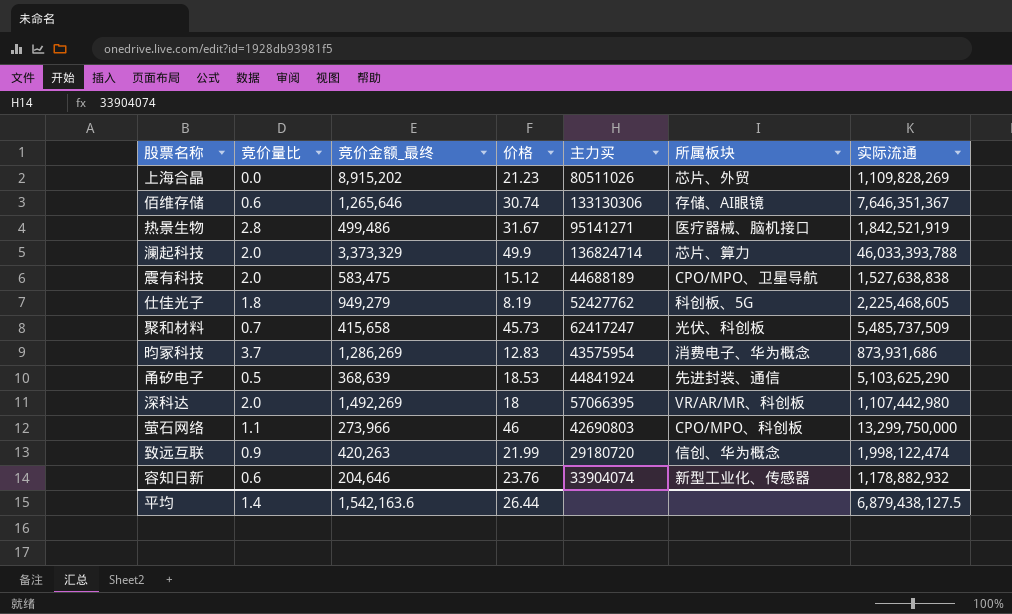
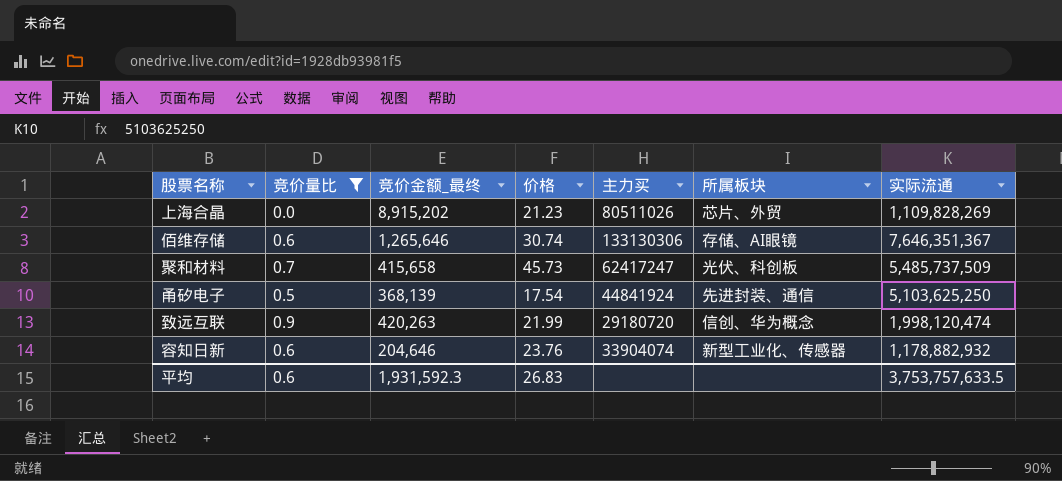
filter: none -> 竞价量比 <= 0.9
甬矽电子 | 竞价金额_最终: 368,639 -> 368,139
甬矽电子 | 价格: 18.53 -> 17.54
甬矽电子 | 实际流通: 5,103,625,290 -> 5,103,625,250
致远互联 | 实际流通: 1,998,122,474 -> 1,998,120,474
平均 | 竞价量比: 1.4 -> 0.6
平均 | 竞价金额_最终: 1,542,163.6 -> 1,931,592.3
平均 | 价格: 26.44 -> 26.83
平均 | 实际流通: 6,879,438,127.5 -> 3,753,757,633.5

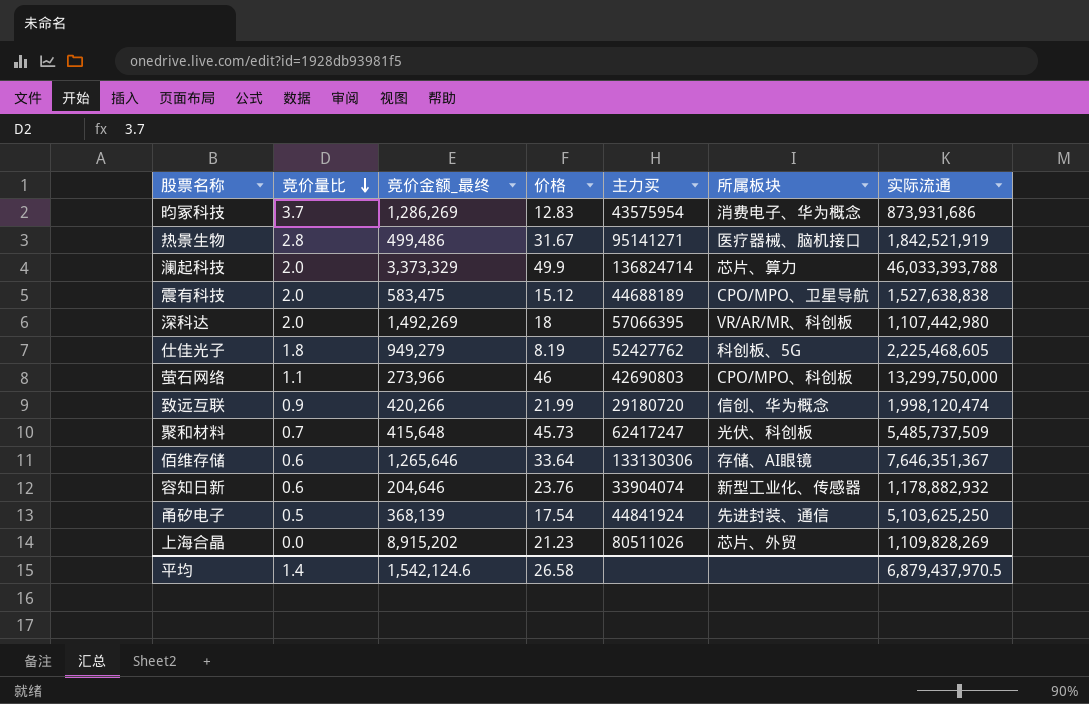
filter: 竞价量比 <= 0.9 -> none
row order: none -> 竞价量比 descending
致远互联 | 竞价金额_最终: 420,263 -> 420,266
聚和材料 | 竞价金额_最终: 415,658 -> 415,648
佰维存储 | 价格: 30.74 -> 33.64
平均 | 竞价量比: 0.6 -> 1.4
平均 | 竞价金额_最终: 1,931,592.3 -> 1,542,124.6
平均 | 价格: 26.83 -> 26.58
平均 | 实际流通: 3,753,757,633.5 -> 6,879,437,970.5

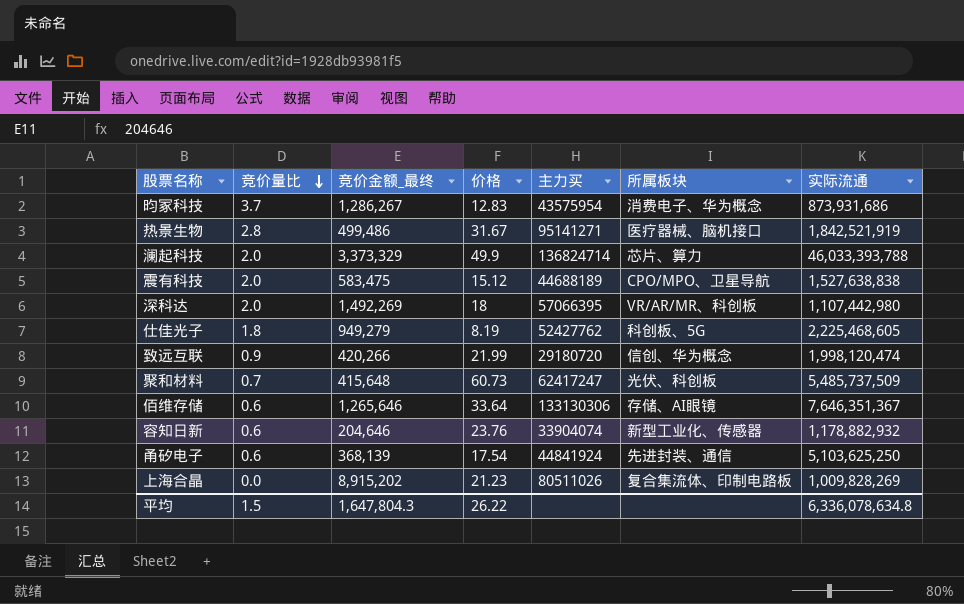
row 萤石网络: 1.1 | 273,966 | 46 | 42690803 | CPO/MPO、科创板 | 13,299,750,000 -> none
昀冢科技 | 竞价金额_最终: 1,286,269 -> 1,286,267
聚和材料 | 价格: 45.73 -> 60.73
甬矽电子 | 竞价量比: 0.5 -> 0.6
上海合晶 | 所属板块: 芯片、外贸 -> 复合集流体、印制电路板
上海合晶 | 实际流通: 1,109,828,269 -> 1,009,828,269
平均 | 竞价量比: 1.4 -> 1.5
平均 | 竞价金额_最终: 1,542,124.6 -> 1,647,804.3
平均 | 价格: 26.58 -> 26.22
平均 | 实际流通: 6,879,437,970.5 -> 6,336,078,634.8

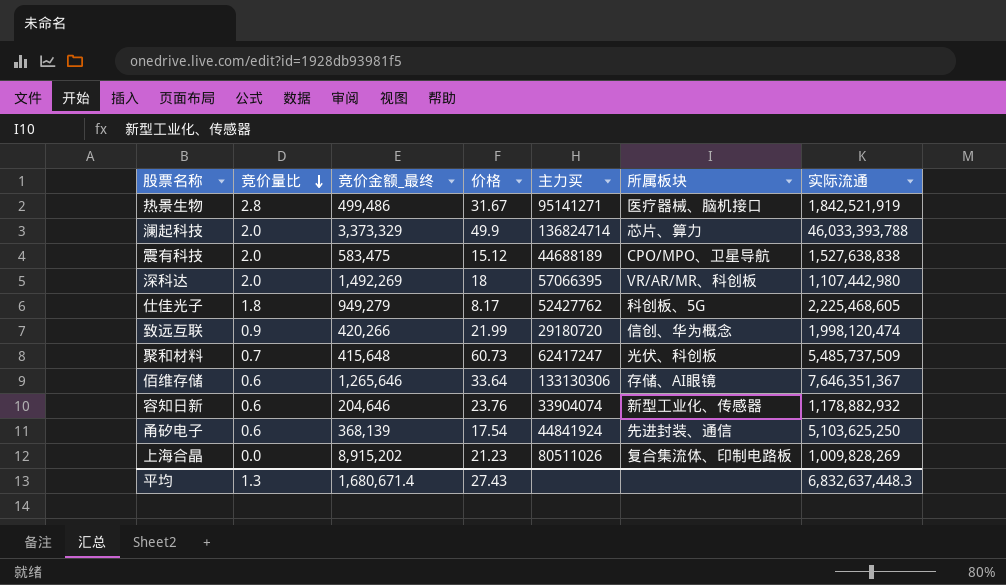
row 昀冢科技: 3.7 | 1,286,267 | 12.83 | 43575954 | 消费电子、华为概念 | 873,931,686 -> none
仕佳光子 | 价格: 8.19 -> 8.17
平均 | 竞价量比: 1.5 -> 1.3
平均 | 竞价金额_最终: 1,647,804.3 -> 1,680,671.4
平均 | 价格: 26.22 -> 27.43
平均 | 实际流通: 6,336,078,634.8 -> 6,832,637,448.3

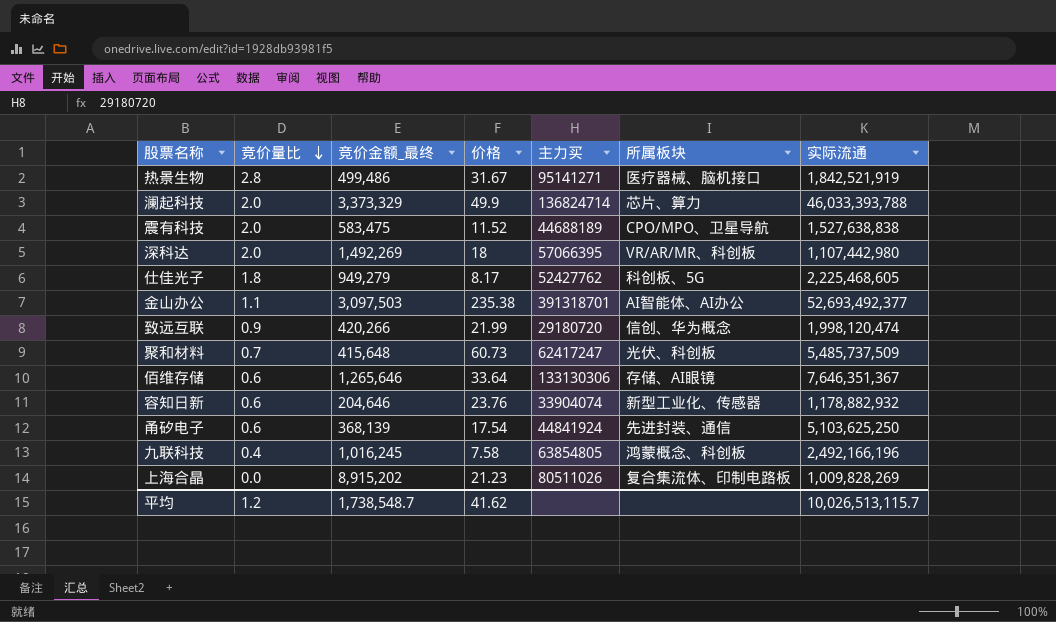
震有科技 | 价格: 15.12 -> 11.52
row 金山办公: none -> 1.1 | 3,097,503 | 235.38 | 391318701 | AI智能体、AI办公 | 52,693,492,377
row 九联科技: none -> 0.4 | 1,016,245 | 7.58 | 63854805 | 鸿蒙概念、科创板 | 2,492,166,196
平均 | 竞价量比: 1.3 -> 1.2
平均 | 竞价金额_最终: 1,680,671.4 -> 1,738,548.7
平均 | 价格: 27.43 -> 41.62
平均 | 实际流通: 6,832,637,448.3 -> 10,026,513,115.7

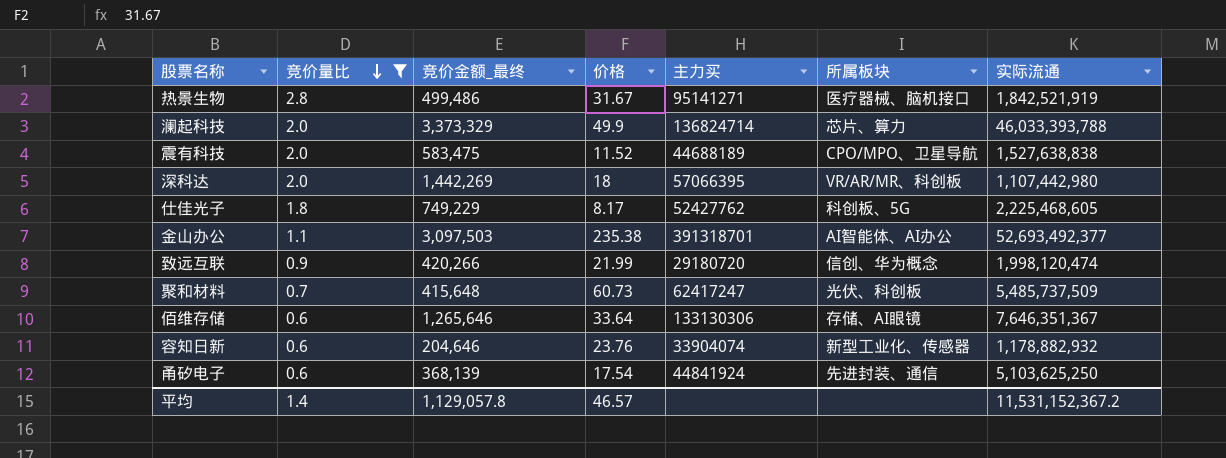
filter: none -> 竞价量比 >= 0.6
深科达 | 竞价金额_最终: 1,492,269 -> 1,442,269
仕佳光子 | 竞价金额_最终: 949,279 -> 749,229
平均 | 竞价量比: 1.2 -> 1.4
平均 | 竞价金额_最终: 1,738,548.7 -> 1,129,057.8
平均 | 价格: 41.62 -> 46.57
平均 | 实际流通: 10,026,513,115.7 -> 11,531,152,367.2

